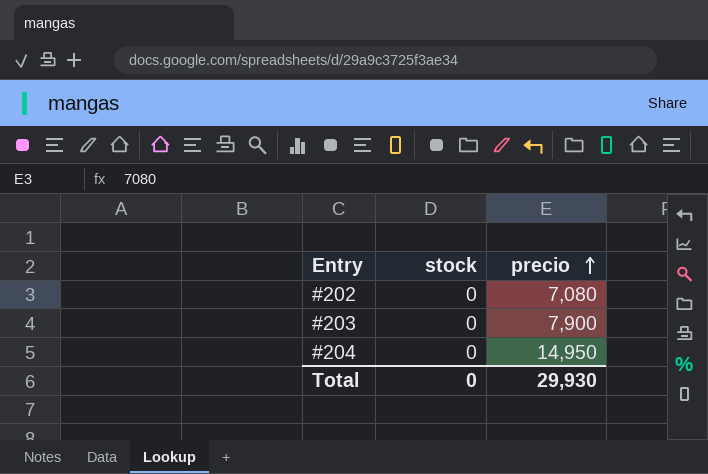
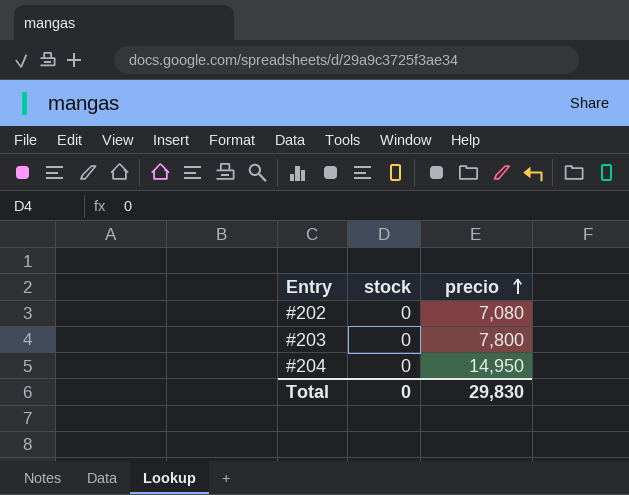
#203 | precio: 7,900 -> 7,800
Total | precio: 29,930 -> 29,830

